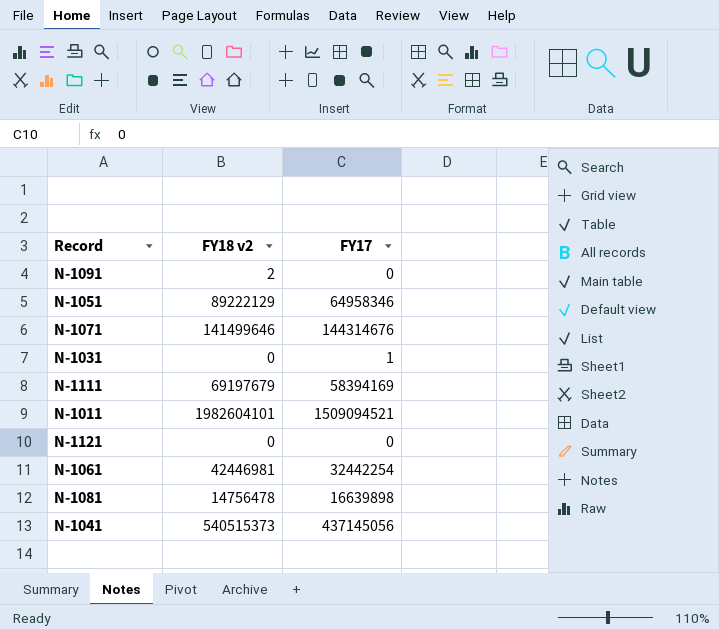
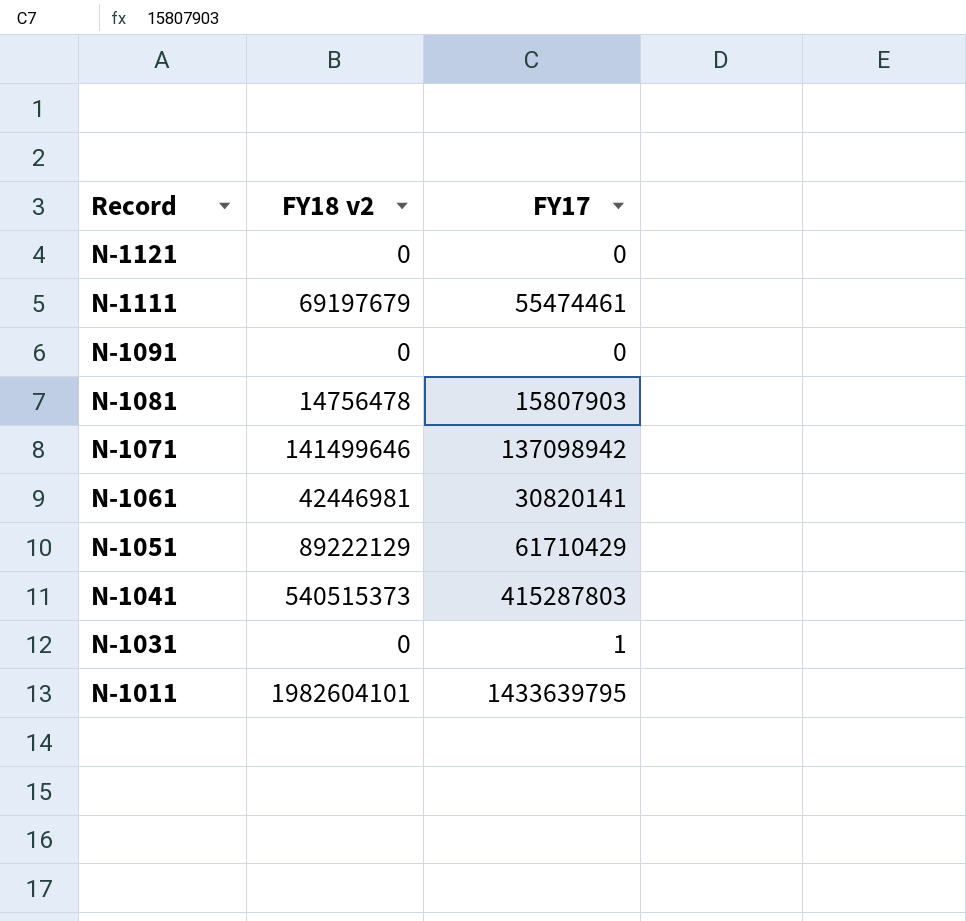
row order: none -> Record descending
N-1111 | FY17: 58394169 -> 55474461
N-1091 | FY18 v2: 2 -> 0
N-1081 | FY17: 16639898 -> 15807903
N-1071 | FY17: 144314676 -> 137098942
N-1061 | FY17: 32442254 -> 30820141
N-1051 | FY17: 64958346 -> 61710429
N-1041 | FY17: 437145056 -> 415287803
N-1011 | FY17: 1509094521 -> 1433639795

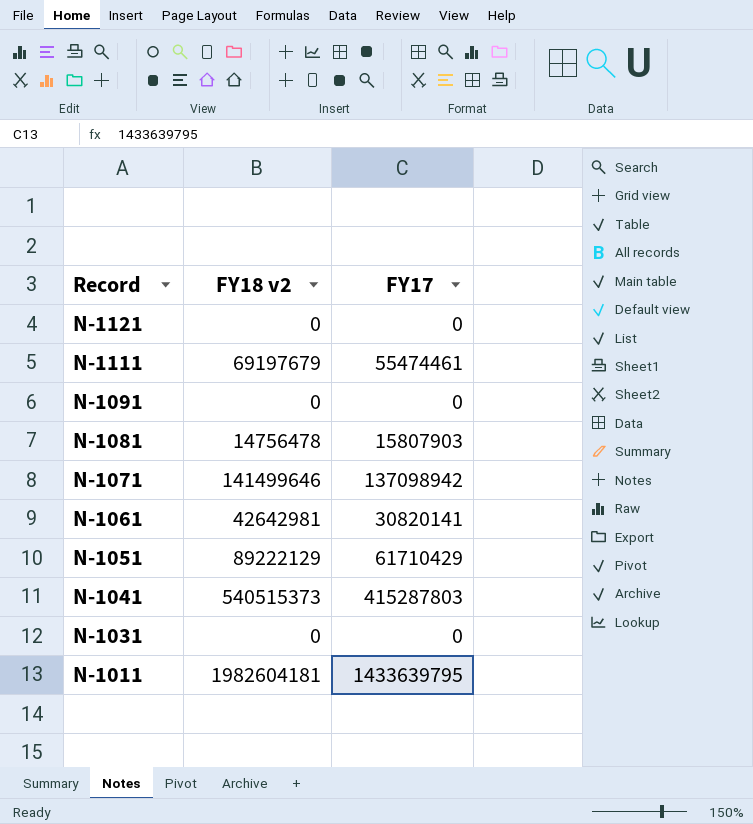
N-1061 | FY18 v2: 42446981 -> 42642981
N-1031 | FY17: 1 -> 0
N-1011 | FY18 v2: 1982604101 -> 1982604181

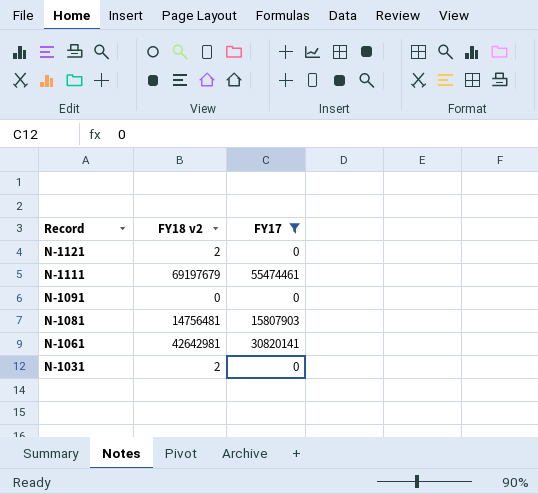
filter: none -> FY17 <= 55474461
N-1121 | FY18 v2: 0 -> 2
N-1081 | FY18 v2: 14756478 -> 14756481
N-1031 | FY18 v2: 0 -> 2

